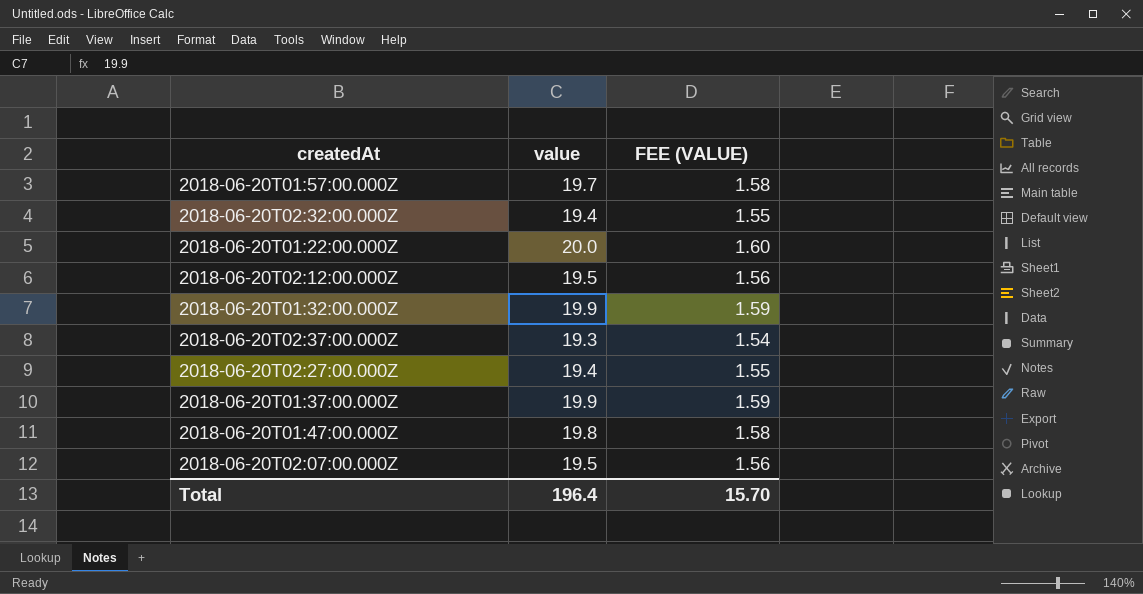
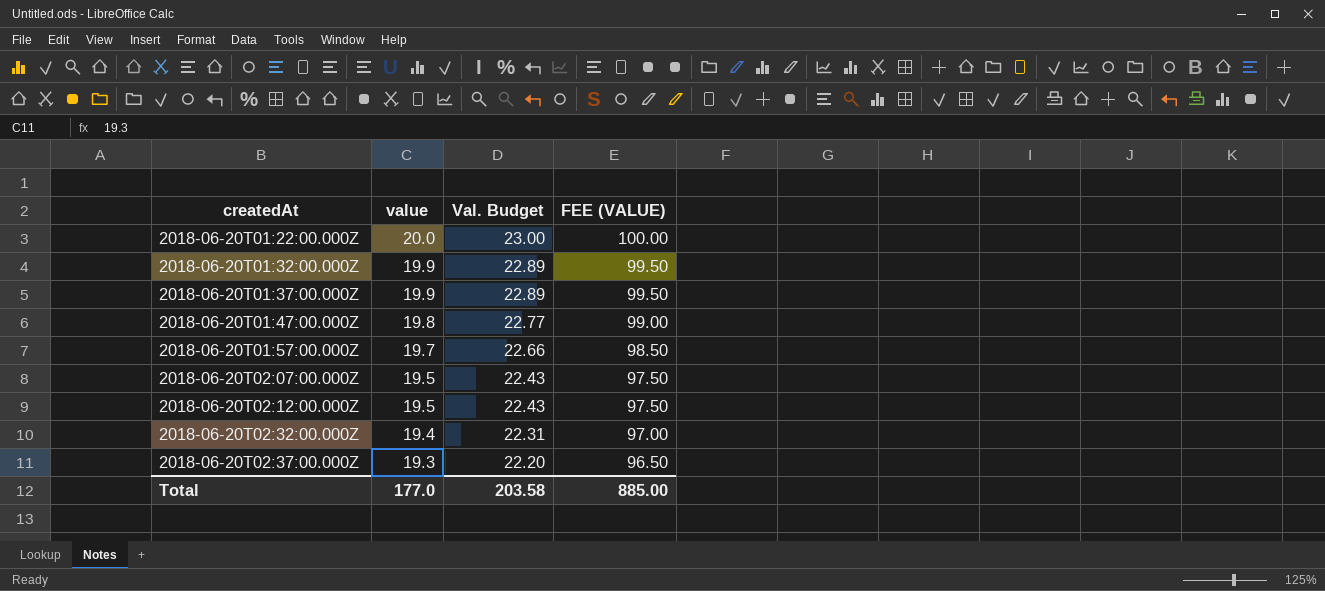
row order: none -> createdAt ascending
column Val. Budget | formula: none -> [value] * 1.15
column FEE (VALUE) | formula: [value] * 0.08 -> [value] * 5
row 2018-06-20T02:27:00.000Z: 19.4 | 1.55 -> none
Total | value: 196.4 -> 177.0
Total | FEE (VALUE): 15.70 -> 885.00

